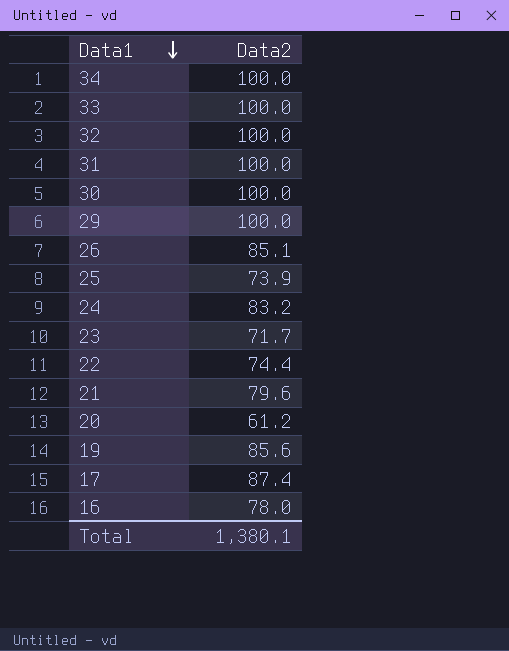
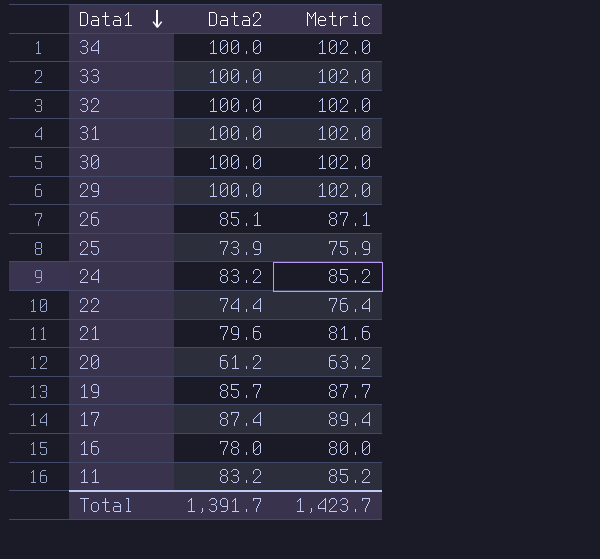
column Metric | formula: none -> [Data2] + 2
row 23: 71.7 -> none
19 | Data2: 85.6 -> 85.7
row 11: none -> 83.2 | 85.2
Total | Data2: 1,380.1 -> 1,391.7

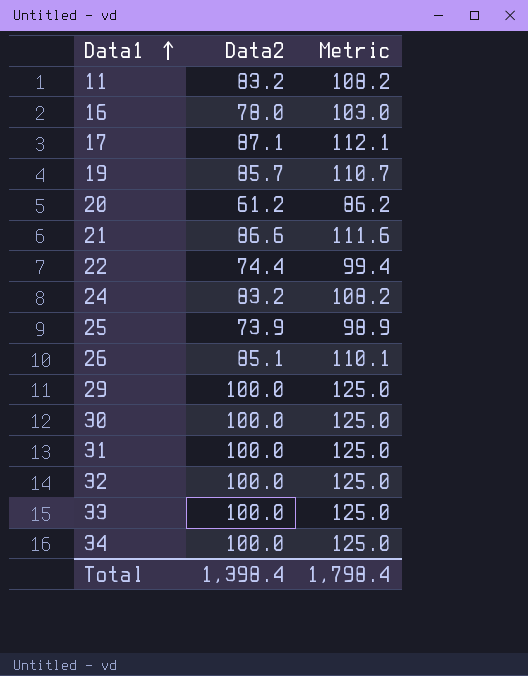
row order: Data1 descending -> Data1 ascending
column Metric | formula: [Data2] + 2 -> [Data2] + 25
17 | Data2: 87.4 -> 87.1
21 | Data2: 79.6 -> 86.6
Total | Data2: 1,391.7 -> 1,398.4
Total | Metric: 1,423.7 -> 1,798.4

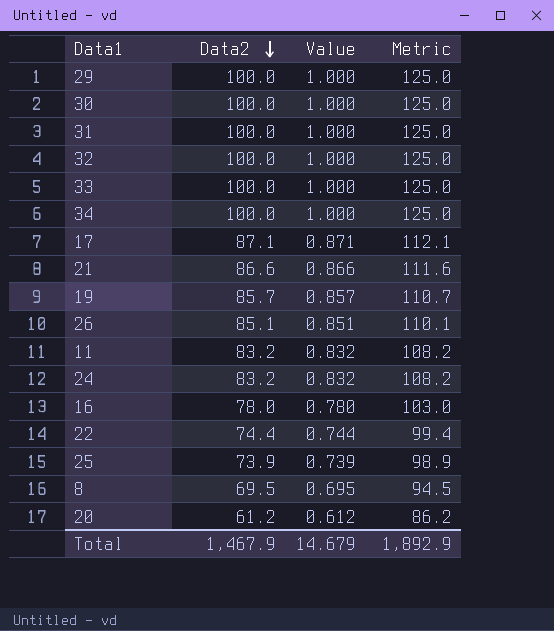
row order: Data1 ascending -> Data2 descending
column Value | formula: none -> [Data2] * 0.01
row 8: none -> 69.5 | 0.695 | 94.5
Total | Data2: 1,398.4 -> 1,467.9
Total | Metric: 1,798.4 -> 1,892.9

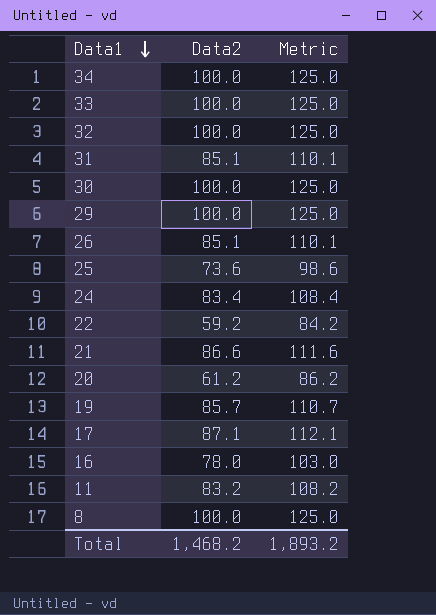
row order: Data2 descending -> Data1 descending
column Value | formula: [Data2] * 0.01 -> none
31 | Data2: 100.0 -> 85.1
31 | Metric: 125.0 -> 110.1
25 | Data2: 73.9 -> 73.6
25 | Metric: 98.9 -> 98.6
24 | Data2: 83.2 -> 83.4
24 | Metric: 108.2 -> 108.4
22 | Data2: 74.4 -> 59.2
22 | Metric: 99.4 -> 84.2
8 | Data2: 69.5 -> 100.0
8 | Metric: 94.5 -> 125.0
Total | Data2: 1,467.9 -> 1,468.2
Total | Metric: 1,892.9 -> 1,893.2

